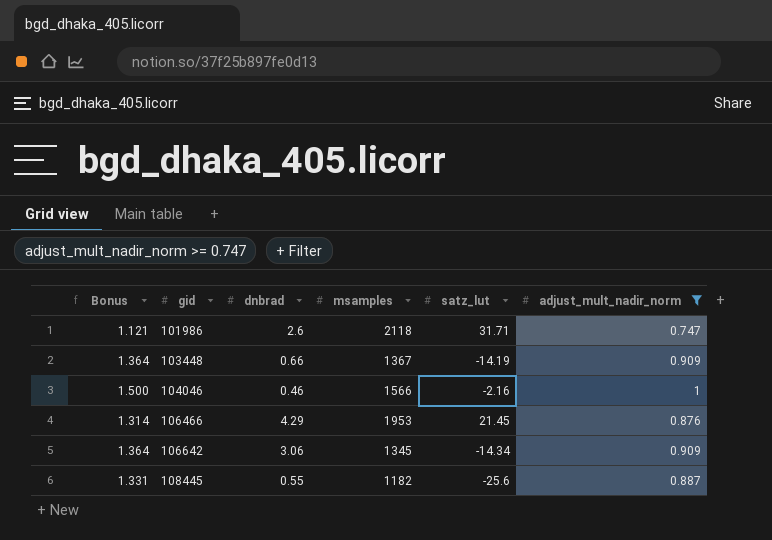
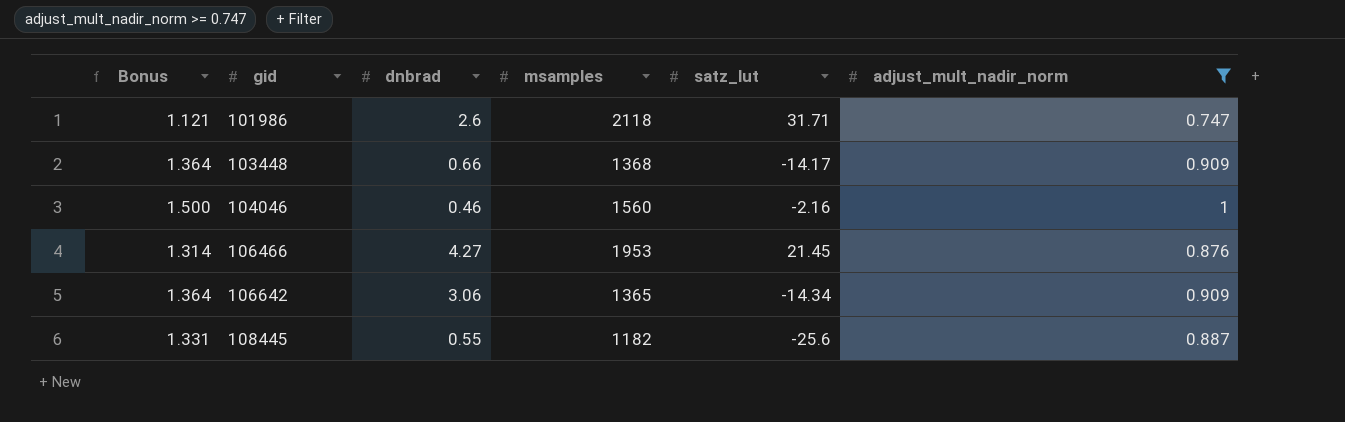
103448 | msamples: 1367 -> 1368
103448 | satz_lut: -14.19 -> -14.17
104046 | msamples: 1566 -> 1560
106466 | dnbrad: 4.29 -> 4.27
106642 | msamples: 1345 -> 1365

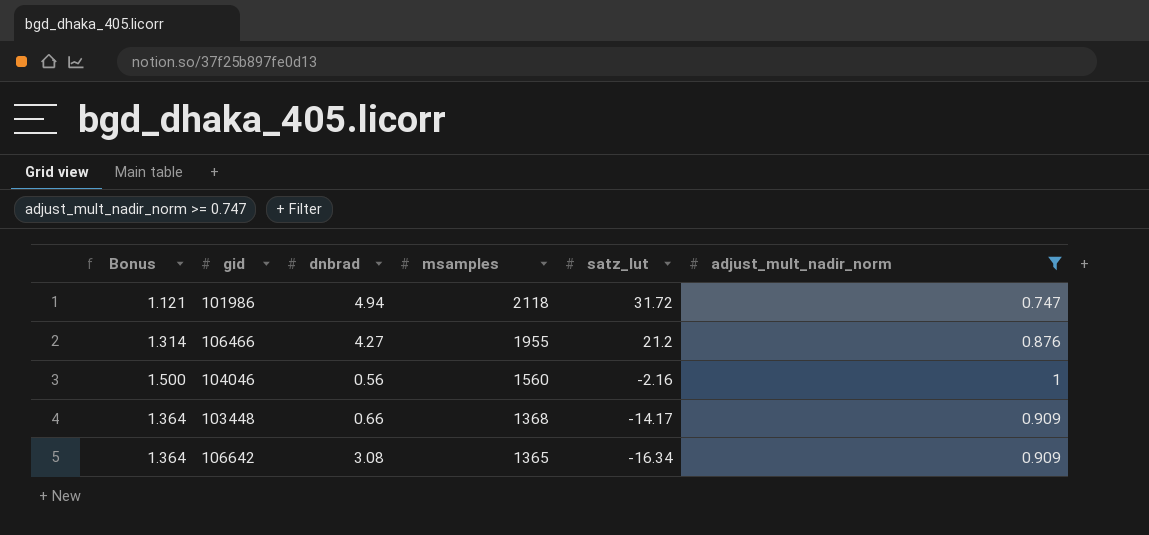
row order: gid ascending -> msamples descending
row 108445: 1.331 | 0.55 | 1182 | -25.6 | 0.887 -> none
101986 | dnbrad: 2.6 -> 4.94
101986 | satz_lut: 31.71 -> 31.72
106466 | msamples: 1953 -> 1955
106466 | satz_lut: 21.45 -> 21.2
104046 | dnbrad: 0.46 -> 0.56
106642 | dnbrad: 3.06 -> 3.08
106642 | satz_lut: -14.34 -> -16.34

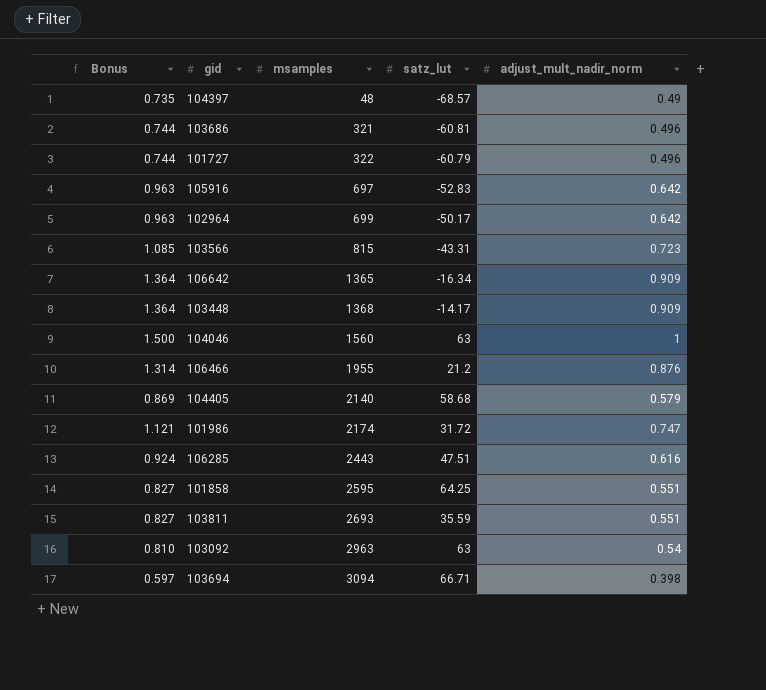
filter: adjust_mult_nadir_norm >= 0.747 -> none
row order: msamples descending -> msamples ascending
column dnbrad | position: 3 -> none
104046 | satz_lut: -2.16 -> 63
101986 | msamples: 2118 -> 2174

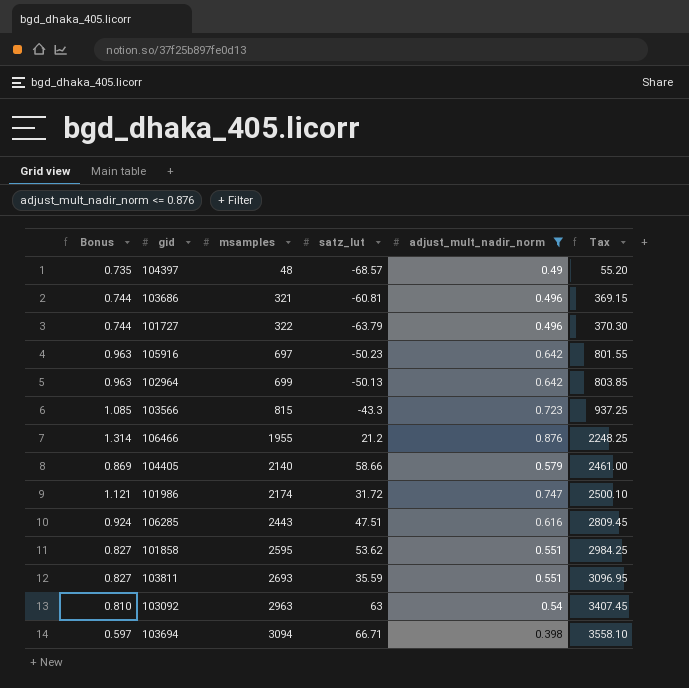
filter: none -> adjust_mult_nadir_norm <= 0.876
column Tax | formula: none -> [msamples] * 1.15
101727 | satz_lut: -60.79 -> -63.79
105916 | satz_lut: -52.83 -> -50.23
102964 | satz_lut: -50.17 -> -50.13
103566 | satz_lut: -43.31 -> -43.3
104405 | satz_lut: 58.68 -> 58.66
101858 | satz_lut: 64.25 -> 53.62

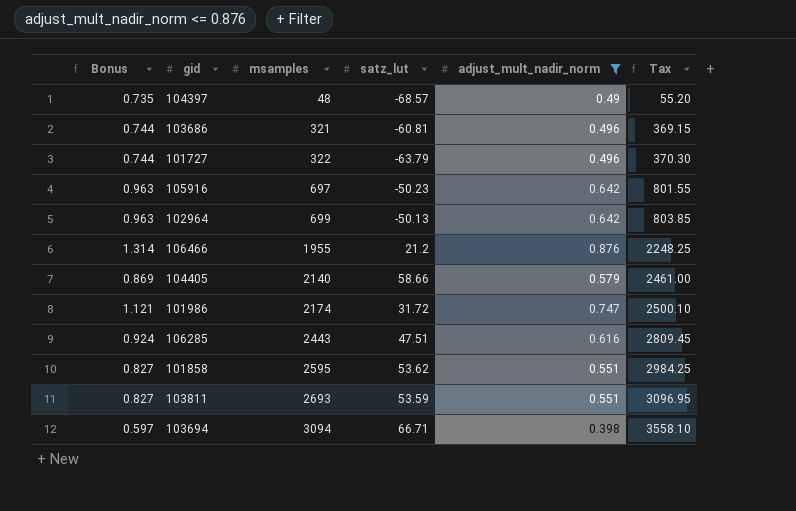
row 103566: 1.085 | 815 | -43.3 | 0.723 | 937.25 -> none
row 103092: 0.810 | 2963 | 63 | 0.54 | 3407.45 -> none
103811 | satz_lut: 35.59 -> 53.59

